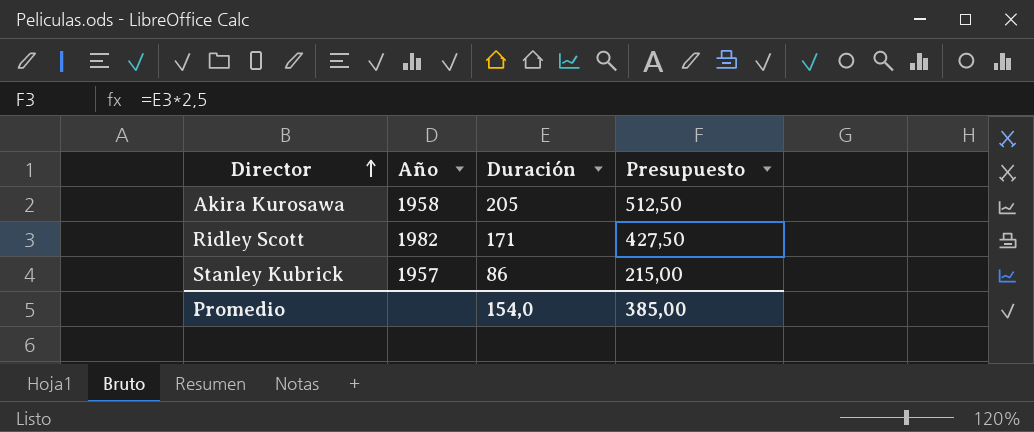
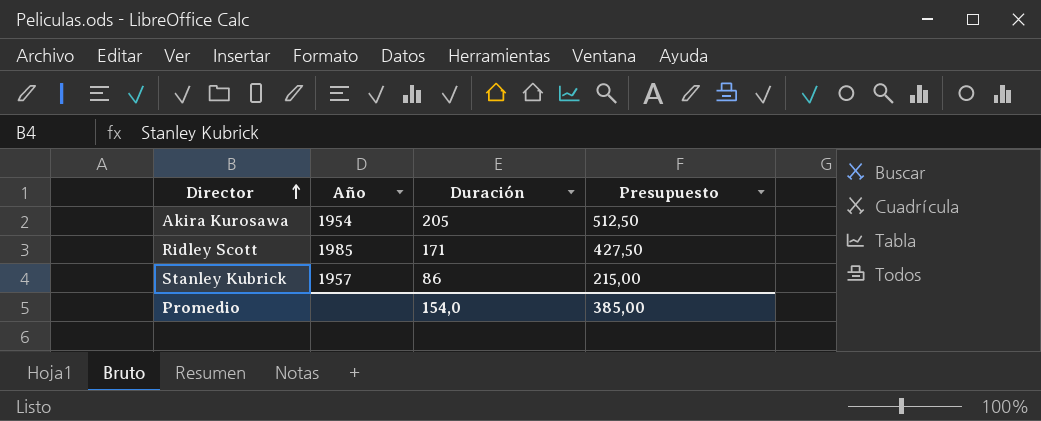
Akira Kurosawa | Año: 1958 -> 1954
Ridley Scott | Año: 1982 -> 1985

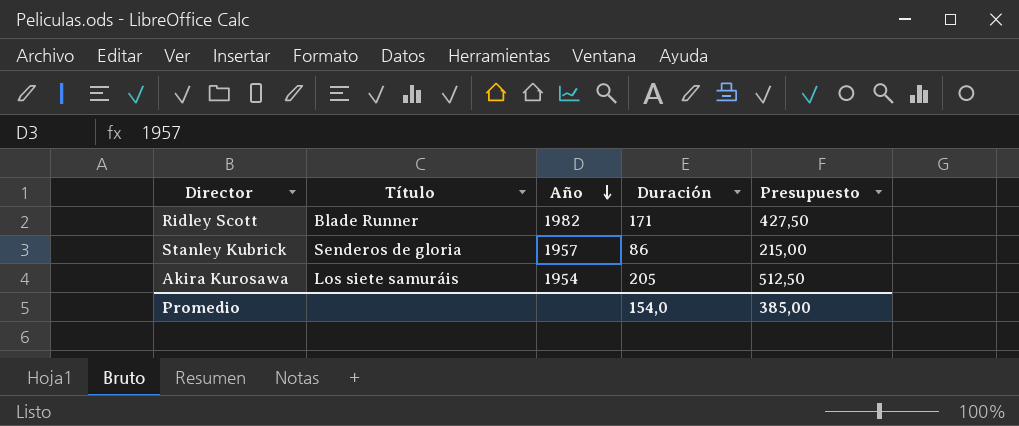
row order: Director ascending -> Año descending
column Título | position: none -> 2
Ridley Scott | Año: 1985 -> 1982

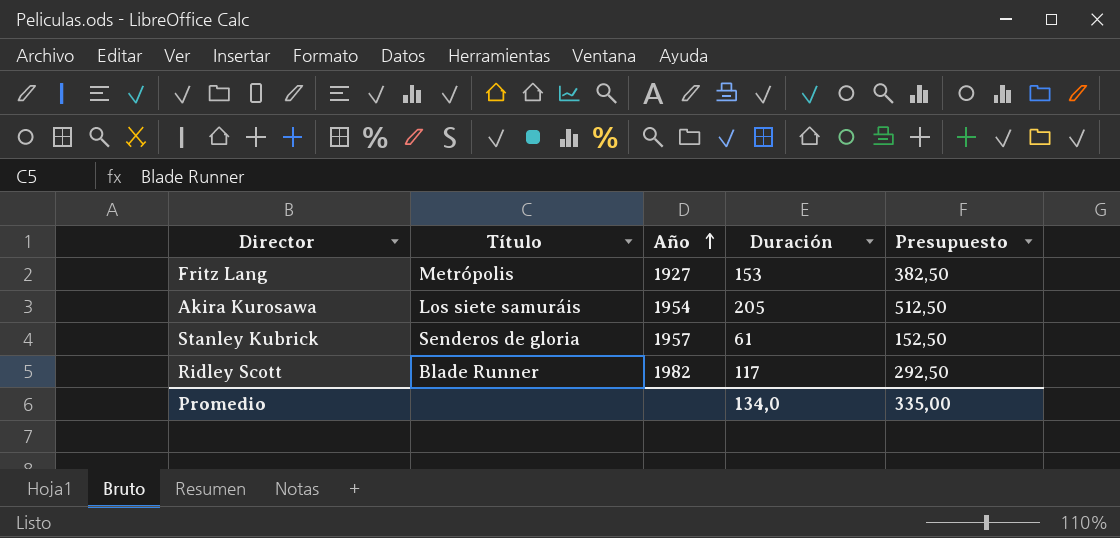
row order: Año descending -> Año ascending
row Fritz Lang: none -> Metrópolis | 1927 | 153 | 382,50
Stanley Kubrick | Duración: 86 -> 61
Stanley Kubrick | Presupuesto: 215,00 -> 152,50
Ridley Scott | Duración: 171 -> 117
Ridley Scott | Presupuesto: 427,50 -> 292,50
Promedio | Duración: 154,0 -> 134,0
Promedio | Presupuesto: 385,00 -> 335,00

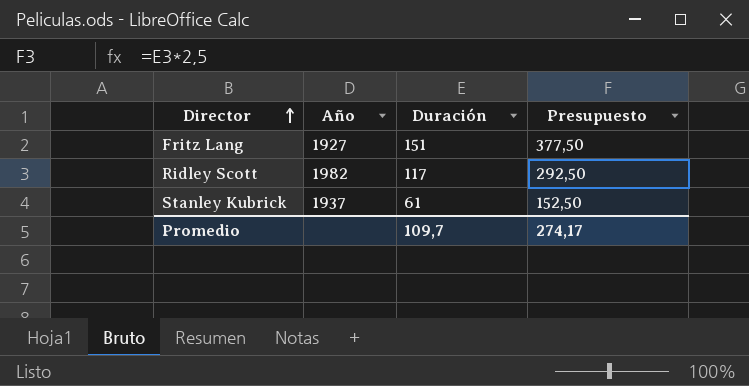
row order: Año ascending -> Director ascending
column Título | position: 2 -> none
row Akira Kurosawa: Los siete samuráis | 1954 | 205 | 512,50 -> none
Fritz Lang | Duración: 153 -> 151
Fritz Lang | Presupuesto: 382,50 -> 377,50
Stanley Kubrick | Año: 1957 -> 1937
Promedio | Duración: 134,0 -> 109,7
Promedio | Presupuesto: 335,00 -> 274,17

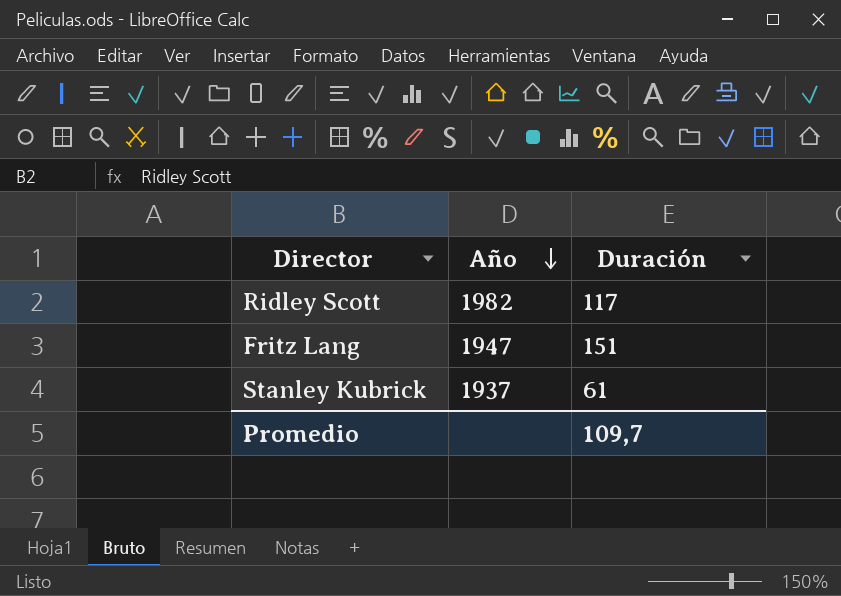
row order: Director ascending -> Año descending
column Presupuesto | formula: [Duración] * 2,5 -> none
Fritz Lang | Año: 1927 -> 1947

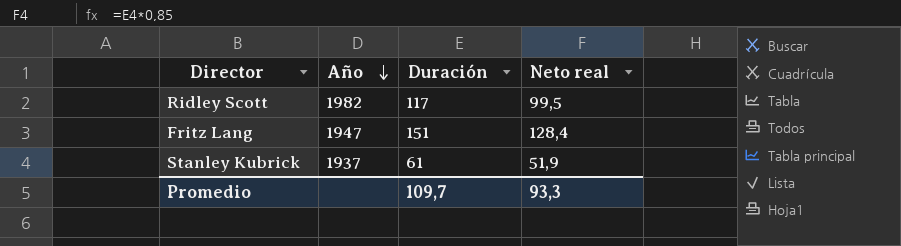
column Neto real | formula: none -> [Duración] * 0,85

